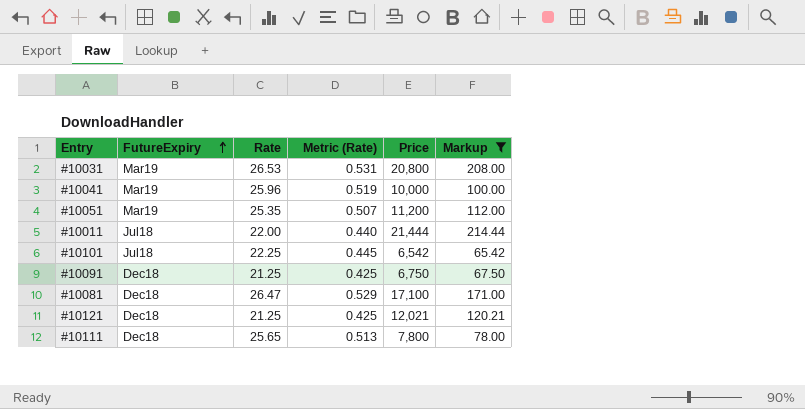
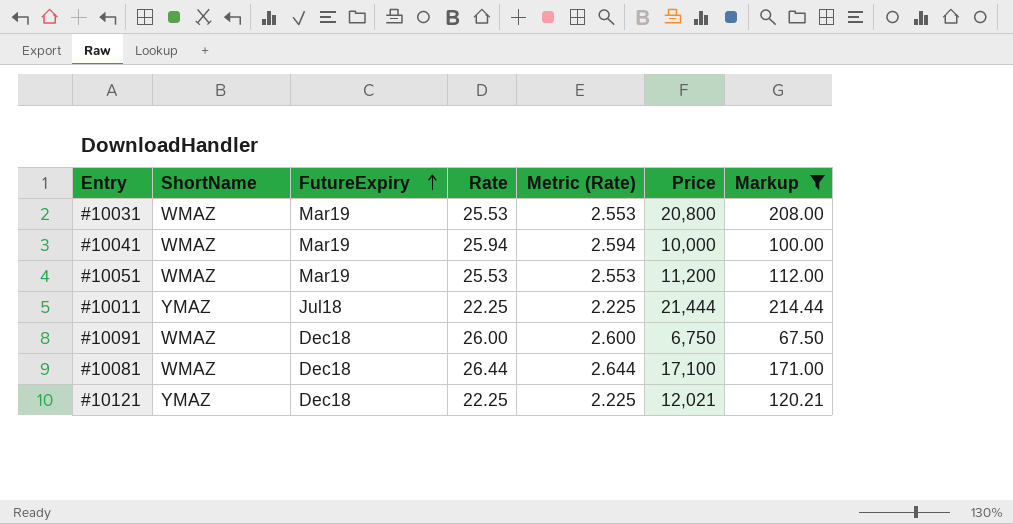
column ShortName | position: none -> 2
column Metric (Rate) | formula: [Rate] * 0.02 -> [Rate] * 0.1
row #10101: Jul18 | 22.25 | 0.445 | 6,542 | 65.42 -> none
row #10111: Dec18 | 25.65 | 0.513 | 7,800 | 78.00 -> none
#10031 | Rate: 26.53 -> 25.53
#10041 | Rate: 25.96 -> 25.94
#10051 | Rate: 25.35 -> 25.53
#10011 | Rate: 22.00 -> 22.25
#10091 | Rate: 21.25 -> 26.00
#10081 | Rate: 26.47 -> 26.44
#10121 | Rate: 21.25 -> 22.25

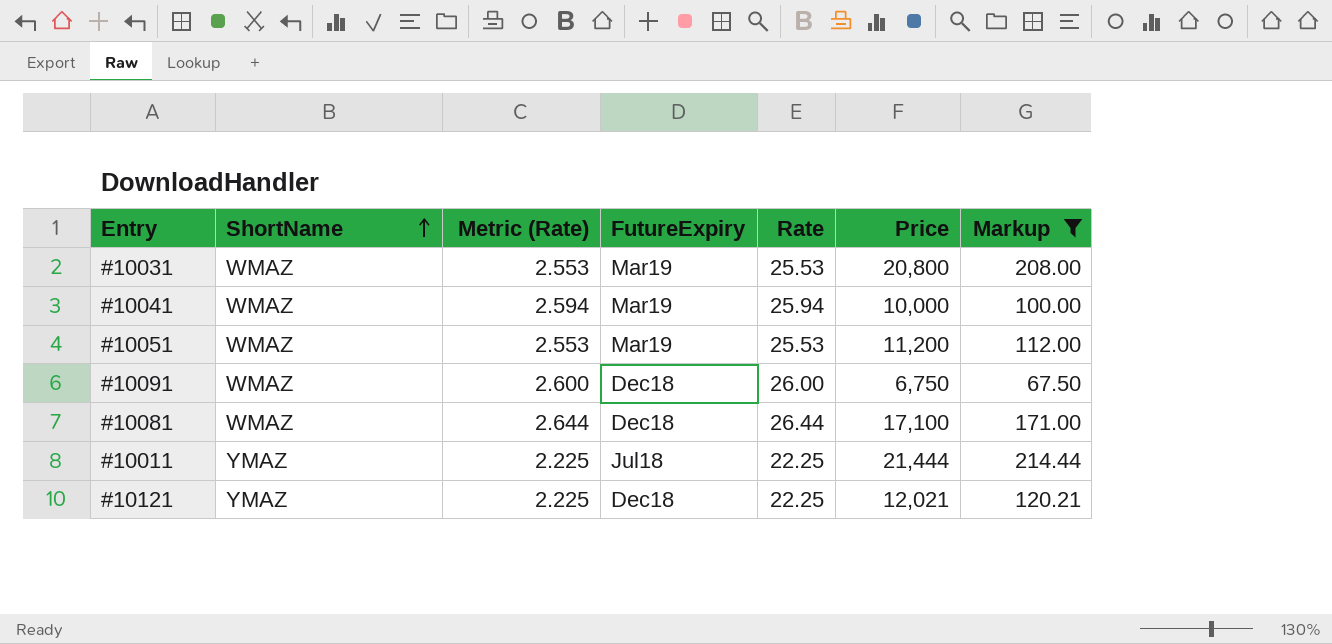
row order: FutureExpiry ascending -> ShortName ascending
column Metric (Rate) | position: 5 -> 3

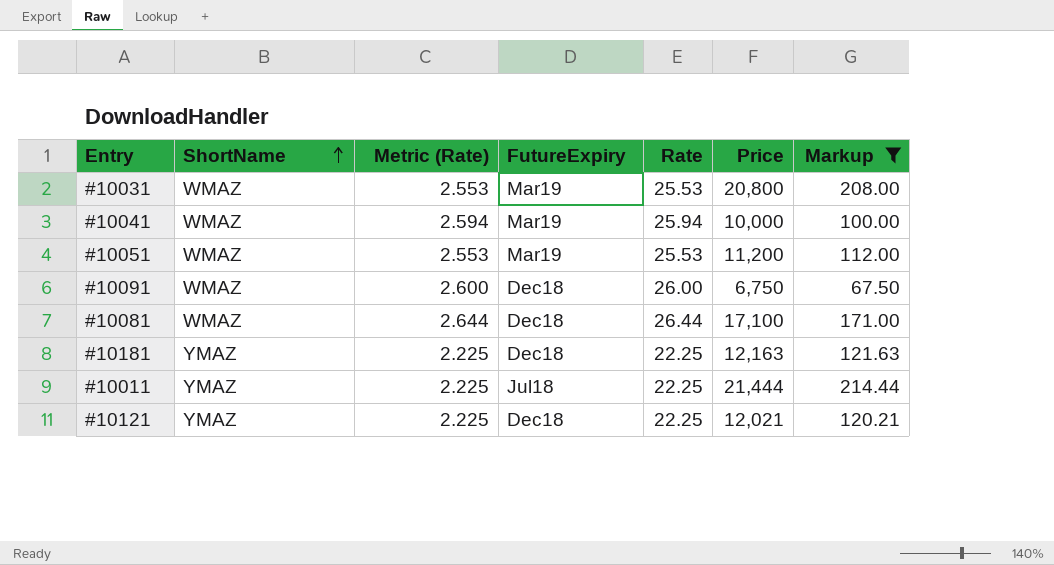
row #10181: none -> YMAZ | 2.225 | Dec18 | 22.25 | 12,163 | 121.63

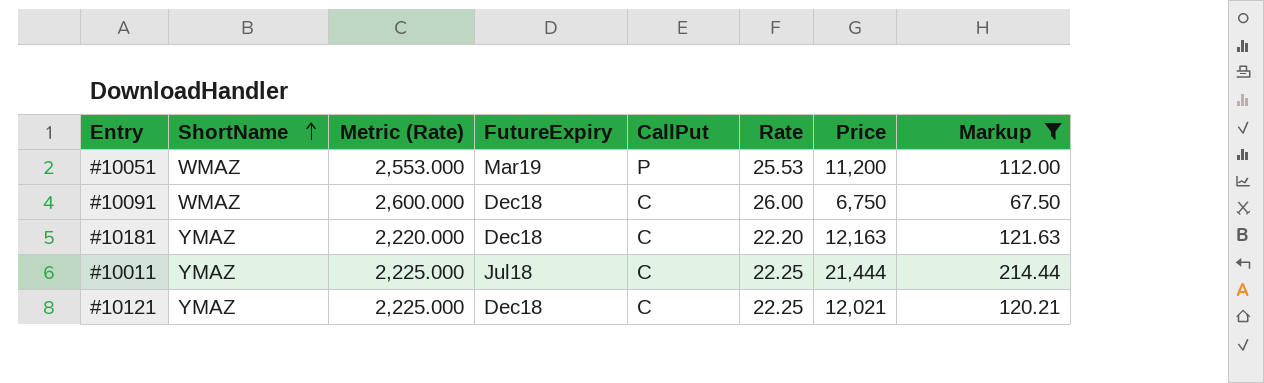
column Metric (Rate) | formula: [Rate] * 0.1 -> [Rate] * 100
column CallPut | position: none -> 5
row #10031: WMAZ | 2.553 | Mar19 | 25.53 | 20,800 | 208.00 -> none
row #10041: WMAZ | 2.594 | Mar19 | 25.94 | 10,000 | 100.00 -> none
row #10081: WMAZ | 2.644 | Dec18 | 26.44 | 17,100 | 171.00 -> none
#10181 | Rate: 22.25 -> 22.20

